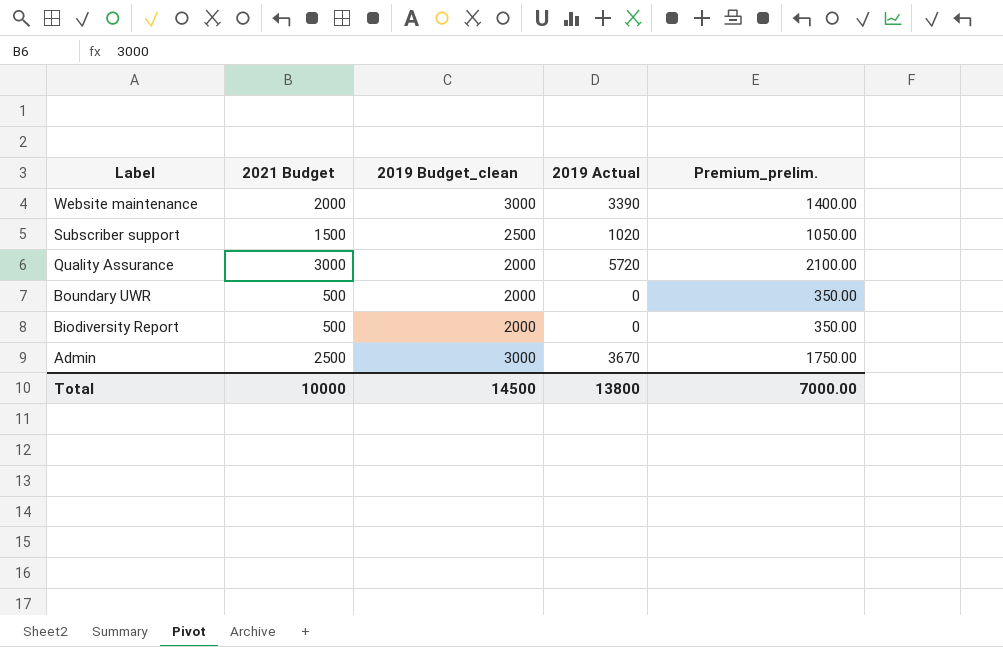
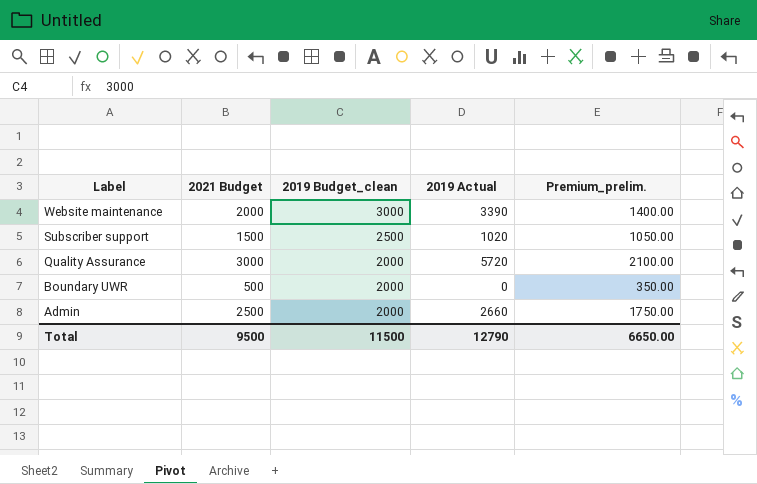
row Biodiversity Report: 500 | 2000 | 0 | 350.00 -> none
Admin | 2019 Budget_clean: 3000 -> 2000
Admin | 2019 Actual: 3670 -> 2660
Total | 2021 Budget: 10000 -> 9500
Total | 2019 Budget_clean: 14500 -> 11500
Total | 2019 Actual: 13800 -> 12790
Total | Premium_prelim.: 7000.00 -> 6650.00

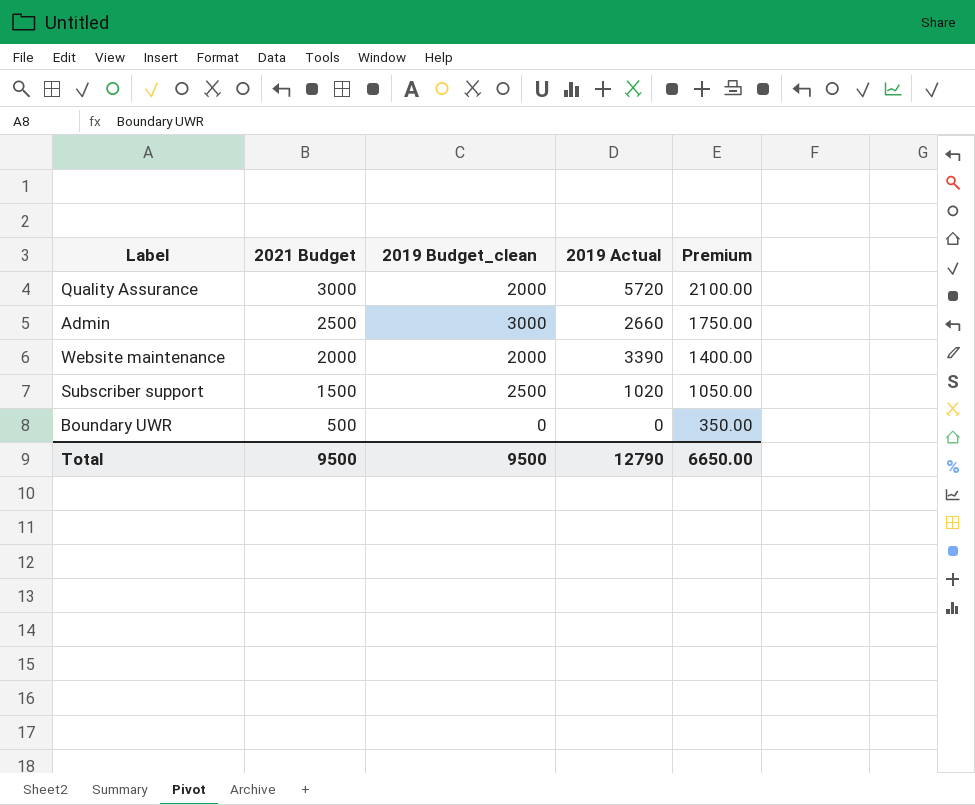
row order: Label descending -> 2021 Budget descending
column name: Premium_prelim. -> Premium
Admin | 2019 Budget_clean: 2000 -> 3000
Website maintenance | 2019 Budget_clean: 3000 -> 2000
Boundary UWR | 2019 Budget_clean: 2000 -> 0
Total | 2019 Budget_clean: 11500 -> 9500

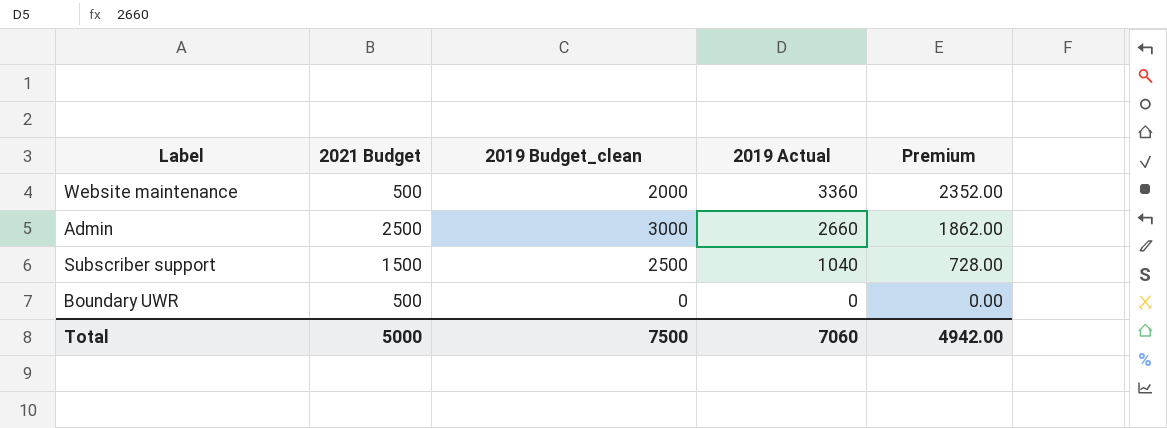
row order: 2021 Budget descending -> 2019 Actual descending
column Premium | formula: [2021 Budget] * 0.7 -> [2019 Actual] * 0.7
row Quality Assurance: 3000 | 2000 | 5720 | 2100.00 -> none
Website maintenance | 2021 Budget: 2000 -> 500
Website maintenance | 2019 Actual: 3390 -> 3360
Subscriber support | 2019 Actual: 1020 -> 1040
Total | 2021 Budget: 9500 -> 5000
Total | 2019 Budget_clean: 9500 -> 7500
Total | 2019 Actual: 12790 -> 7060
Total | Premium: 6650.00 -> 4942.00

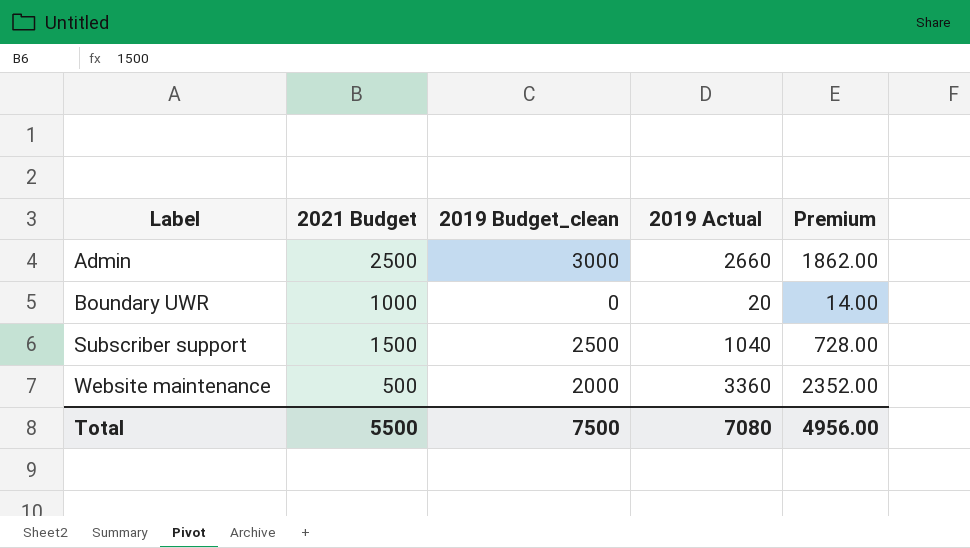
row order: 2019 Actual descending -> Label ascending
Boundary UWR | 2021 Budget: 500 -> 1000
Boundary UWR | 2019 Actual: 0 -> 20
Boundary UWR | Premium: 0.00 -> 14.00
Total | 2021 Budget: 5000 -> 5500
Total | 2019 Actual: 7060 -> 7080
Total | Premium: 4942.00 -> 4956.00

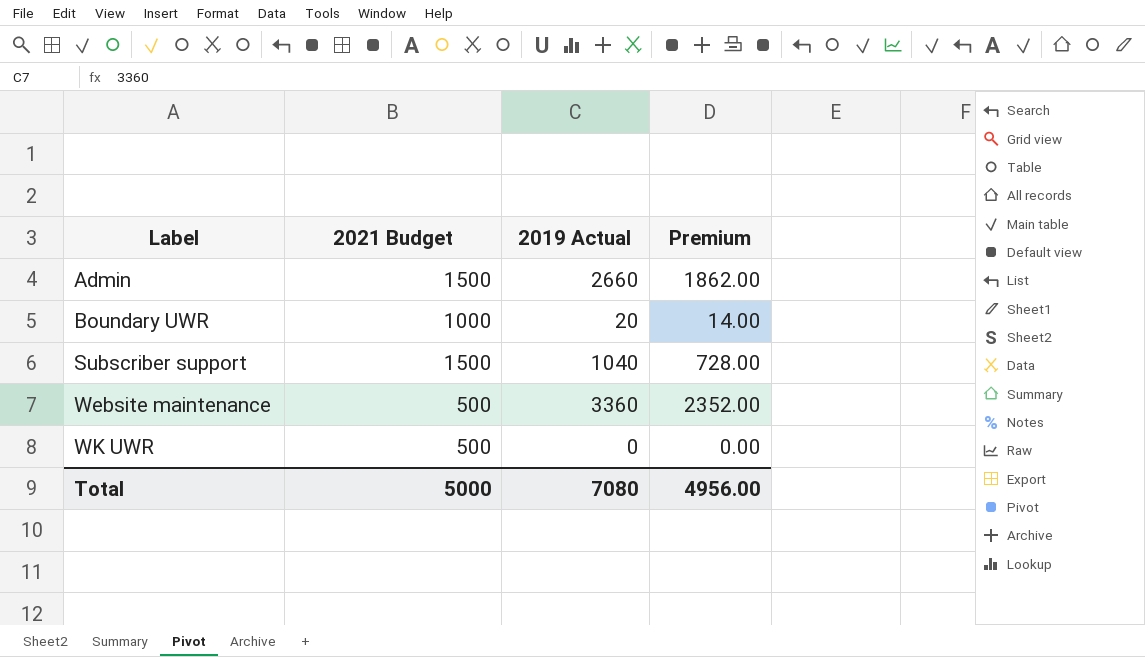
column 2019 Budget_clean | position: 3 -> none
Admin | 2021 Budget: 2500 -> 1500
row WK UWR: none -> 500 | 0 | 0.00
Total | 2021 Budget: 5500 -> 5000

